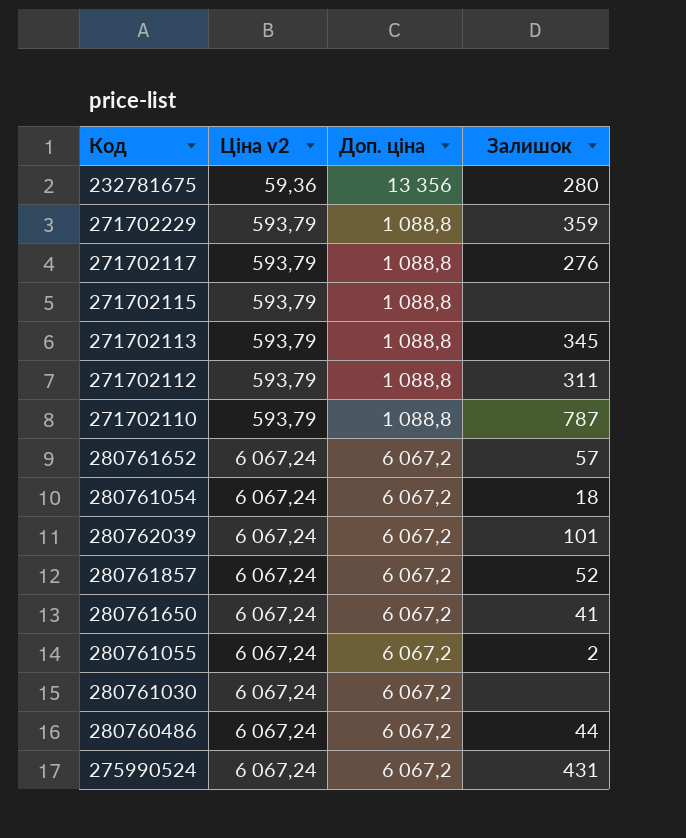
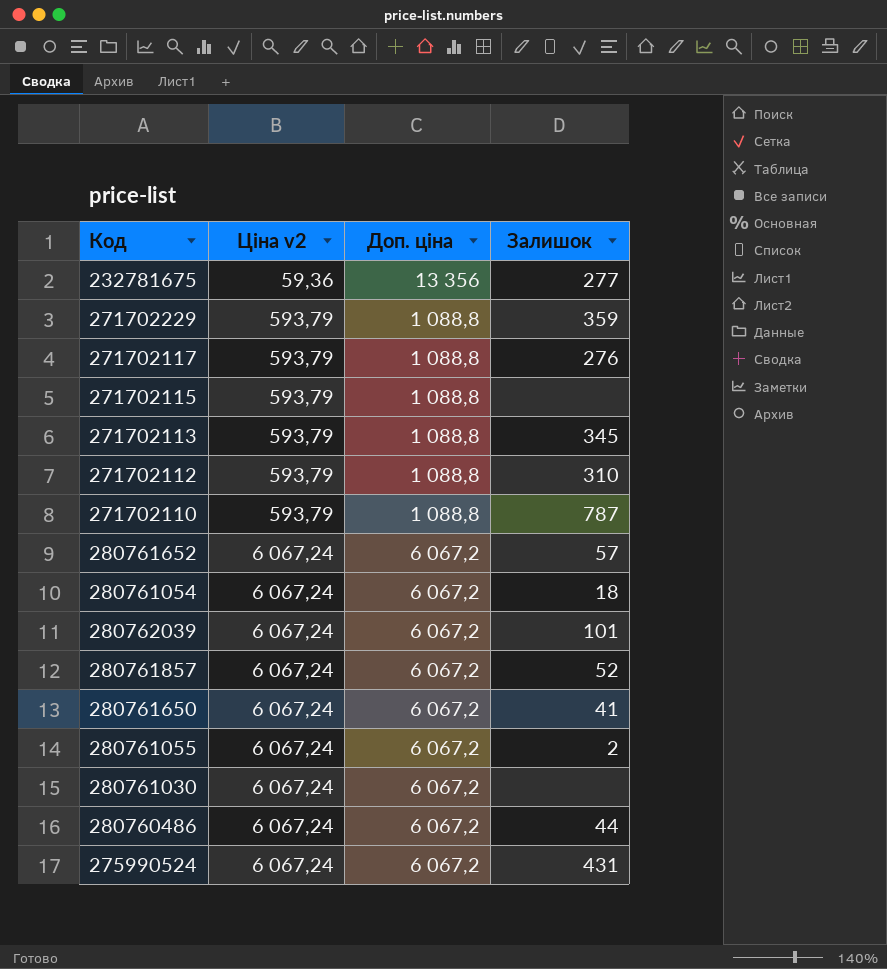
232781675 | Залишок: 280 -> 277
271702112 | Залишок: 311 -> 310

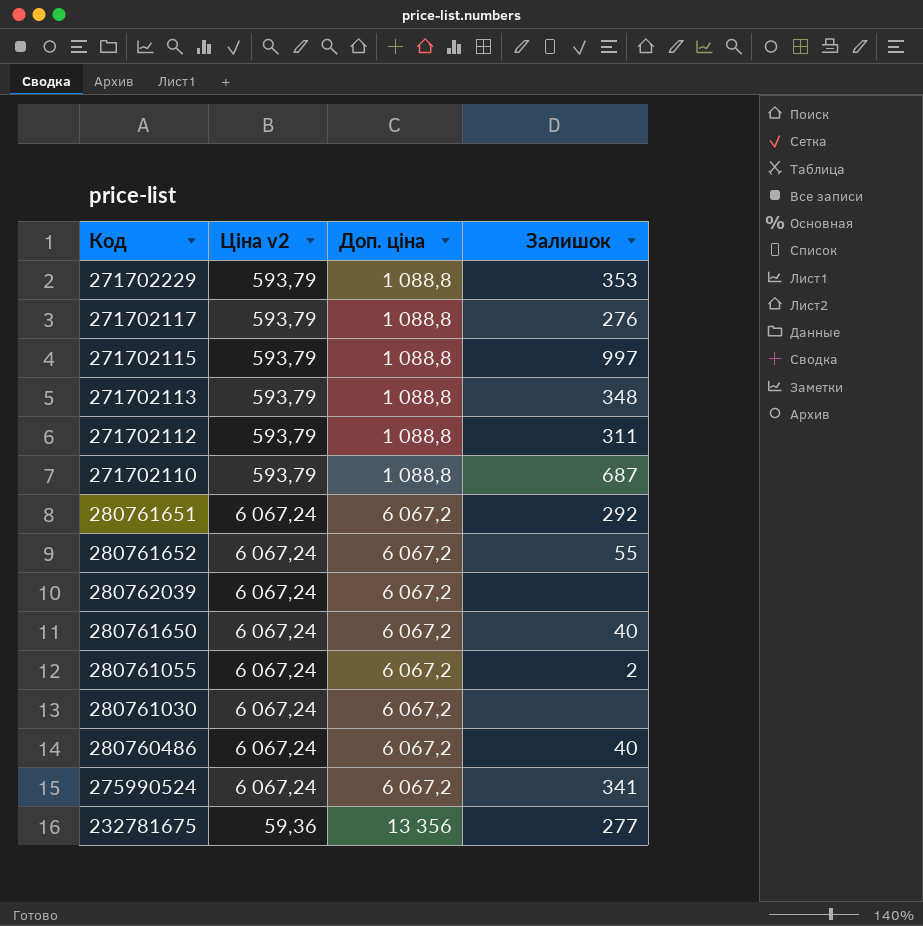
row order: Ціна v2 ascending -> Доп. ціна ascending
row 280761054: 6 067,24 | 6 067,2 | 18 -> none
row 280761857: 6 067,24 | 6 067,2 | 52 -> none
271702229 | Залишок: 359 -> 353
271702115 | Залишок: none -> 997
271702113 | Залишок: 345 -> 348
271702112 | Залишок: 310 -> 311
271702110 | Залишок: 787 -> 687
row 280761651: none -> 6 067,24 | 6 067,2 | 292
280761652 | Залишок: 57 -> 55
280762039 | Залишок: 101 -> none
280761650 | Залишок: 41 -> 40
280760486 | Залишок: 44 -> 40
275990524 | Залишок: 431 -> 341

